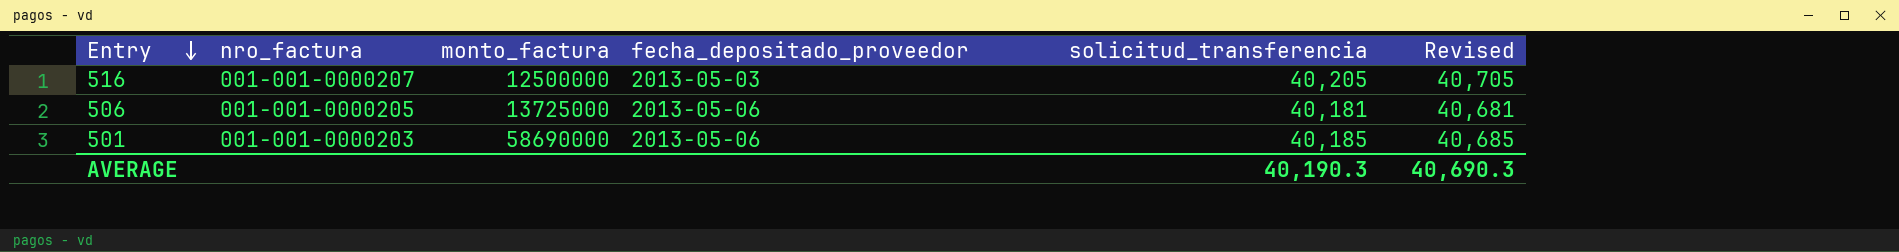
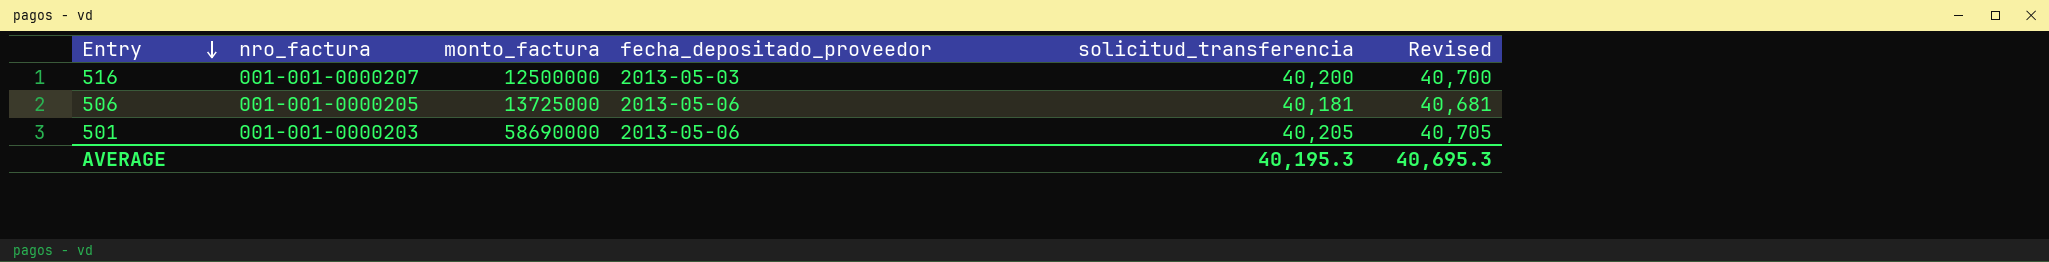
516 | solicitud_transferencia: 40,205 -> 40,200
516 | Revised: 40,705 -> 40,700
501 | solicitud_transferencia: 40,185 -> 40,205
501 | Revised: 40,685 -> 40,705
AVERAGE | solicitud_transferencia: 40,190.3 -> 40,195.3
AVERAGE | Revised: 40,690.3 -> 40,695.3

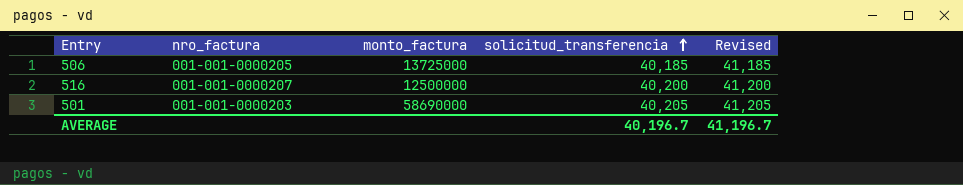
row order: Entry descending -> solicitud_transferencia ascending
column fecha_depositado_proveedor | position: 4 -> none
column Revised | formula: [solicitud_transferencia] + 500 -> [solicitud_transferencia] + 1000
506 | solicitud_transferencia: 40,181 -> 40,185
AVERAGE | solicitud_transferencia: 40,195.3 -> 40,196.7
AVERAGE | Revised: 40,695.3 -> 41,196.7

